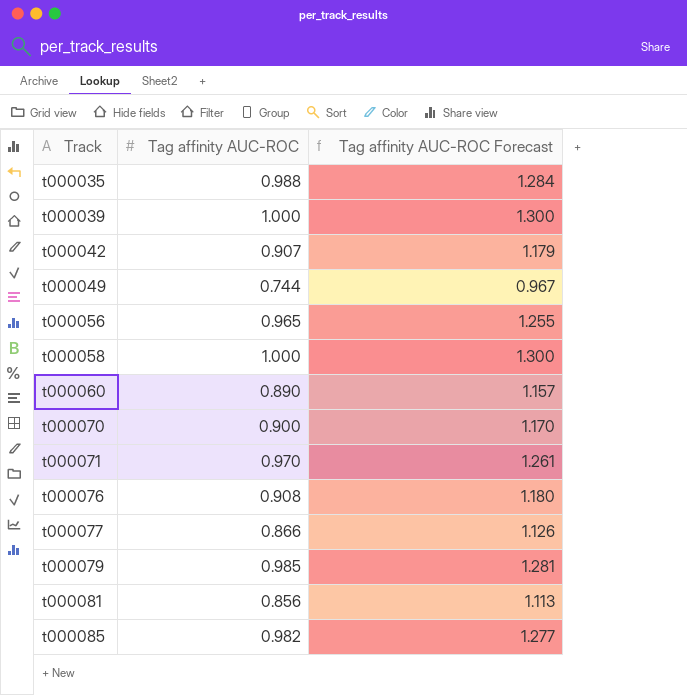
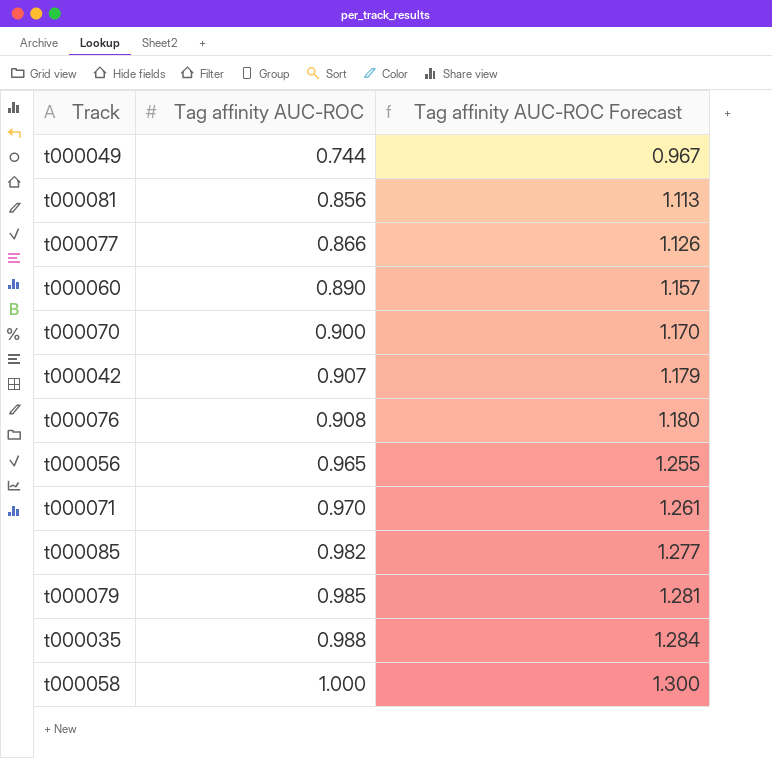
row order: Track ascending -> Tag affinity AUC-ROC ascending
row t000039: 1.000 | 1.300 -> none

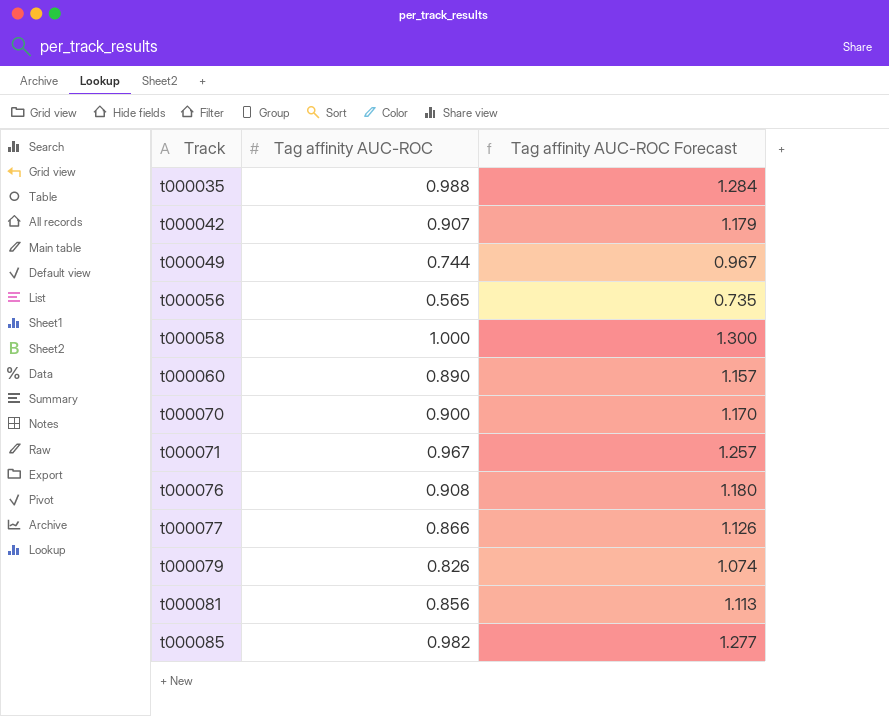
row order: Tag affinity AUC-ROC ascending -> Track ascending
t000056 | Tag affinity AUC-ROC: 0.965 -> 0.565
t000056 | Tag affinity AUC-ROC Forecast: 1.255 -> 0.735
t000071 | Tag affinity AUC-ROC: 0.970 -> 0.967
t000071 | Tag affinity AUC-ROC Forecast: 1.261 -> 1.257
t000079 | Tag affinity AUC-ROC: 0.985 -> 0.826
t000079 | Tag affinity AUC-ROC Forecast: 1.281 -> 1.074

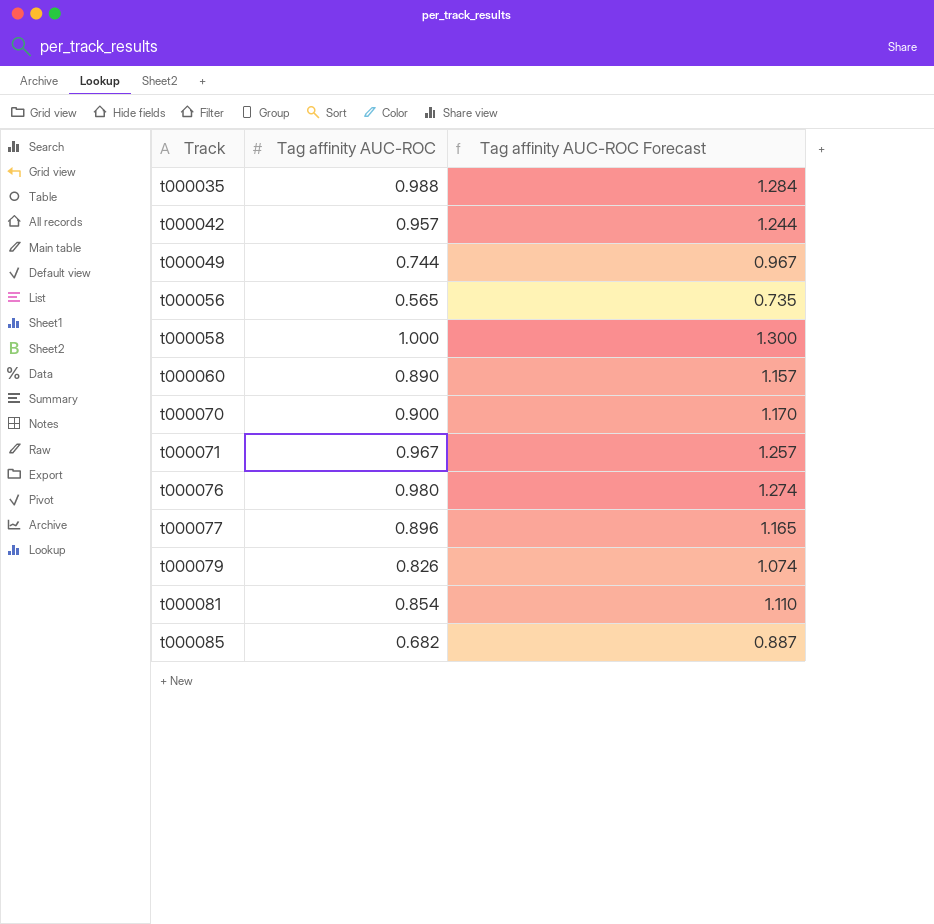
t000042 | Tag affinity AUC-ROC: 0.907 -> 0.957
t000042 | Tag affinity AUC-ROC Forecast: 1.179 -> 1.244
t000076 | Tag affinity AUC-ROC: 0.908 -> 0.980
t000076 | Tag affinity AUC-ROC Forecast: 1.180 -> 1.274
t000077 | Tag affinity AUC-ROC: 0.866 -> 0.896
t000077 | Tag affinity AUC-ROC Forecast: 1.126 -> 1.165
t000081 | Tag affinity AUC-ROC: 0.856 -> 0.854
t000081 | Tag affinity AUC-ROC Forecast: 1.113 -> 1.110
t000085 | Tag affinity AUC-ROC: 0.982 -> 0.682
t000085 | Tag affinity AUC-ROC Forecast: 1.277 -> 0.887

